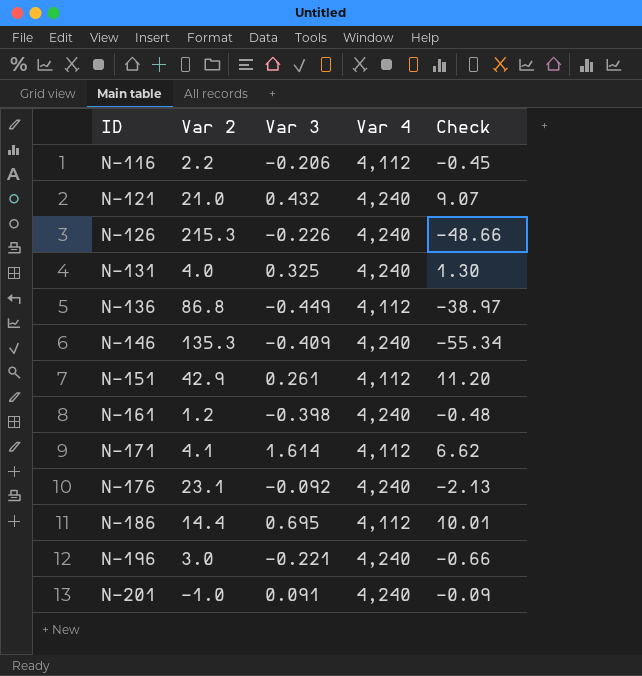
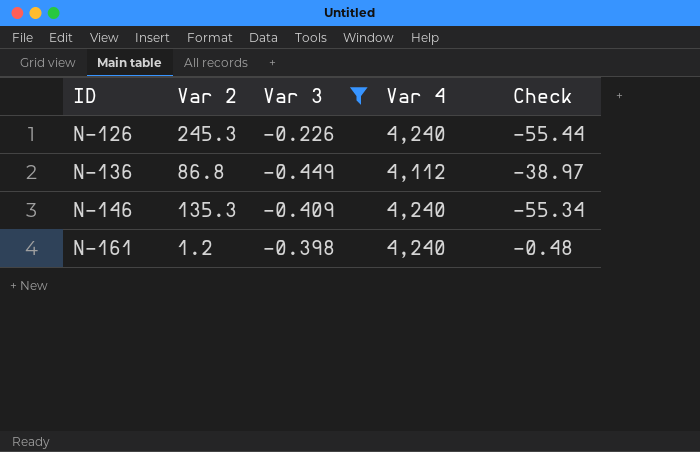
filter: none -> Var 3 <= -0.226
N-126 | Var 2: 215.3 -> 245.3
N-126 | Check: -48.66 -> -55.44

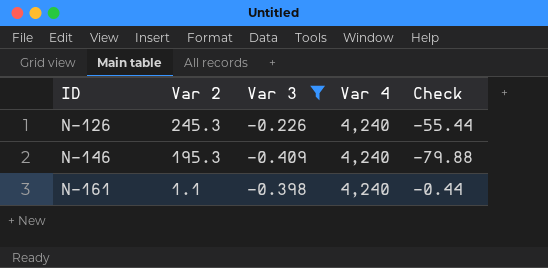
row N-136: 86.8 | -0.449 | 4,112 | -38.97 -> none
N-146 | Var 2: 135.3 -> 195.3
N-146 | Check: -55.34 -> -79.88
N-161 | Var 2: 1.2 -> 1.1
N-161 | Check: -0.48 -> -0.44

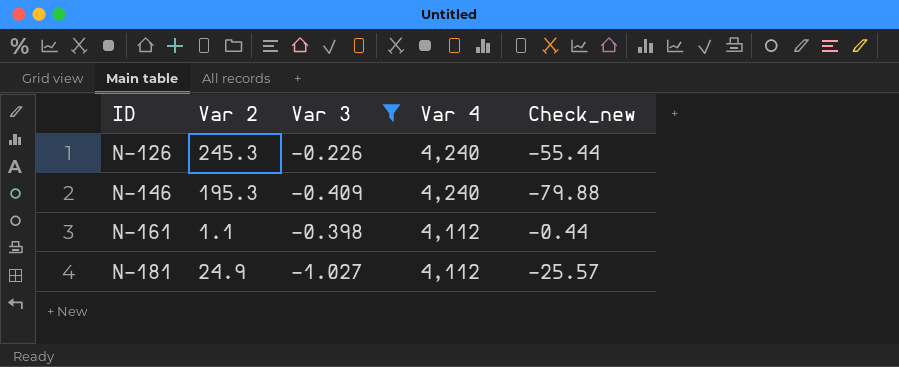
column name: Check -> Check_new
N-161 | Var 4: 4,240 -> 4,112
row N-181: none -> 24.9 | -1.027 | 4,112 | -25.57

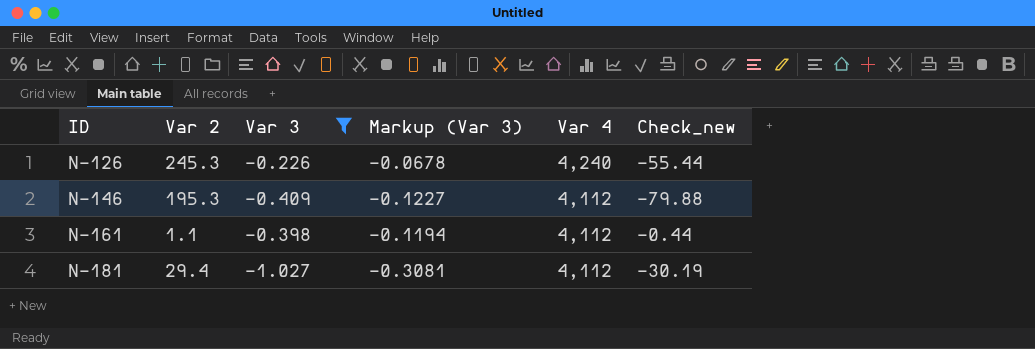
column Markup (Var 3) | formula: none -> [Var 3] * 0.3
N-146 | Var 4: 4,240 -> 4,112
N-181 | Var 2: 24.9 -> 29.4
N-181 | Check_new: -25.57 -> -30.19

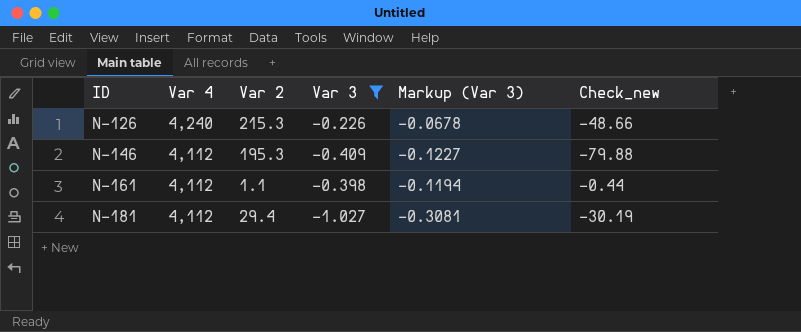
column Var 4 | position: 5 -> 2
N-126 | Var 2: 245.3 -> 215.3
N-126 | Check_new: -55.44 -> -48.66

